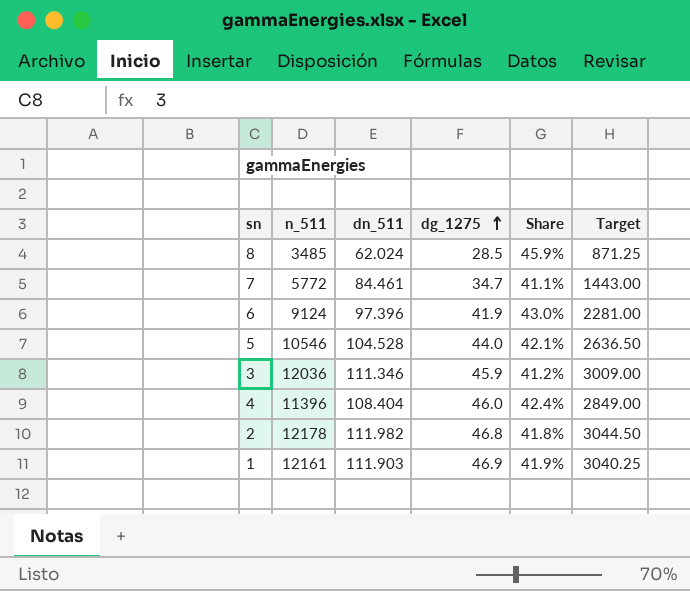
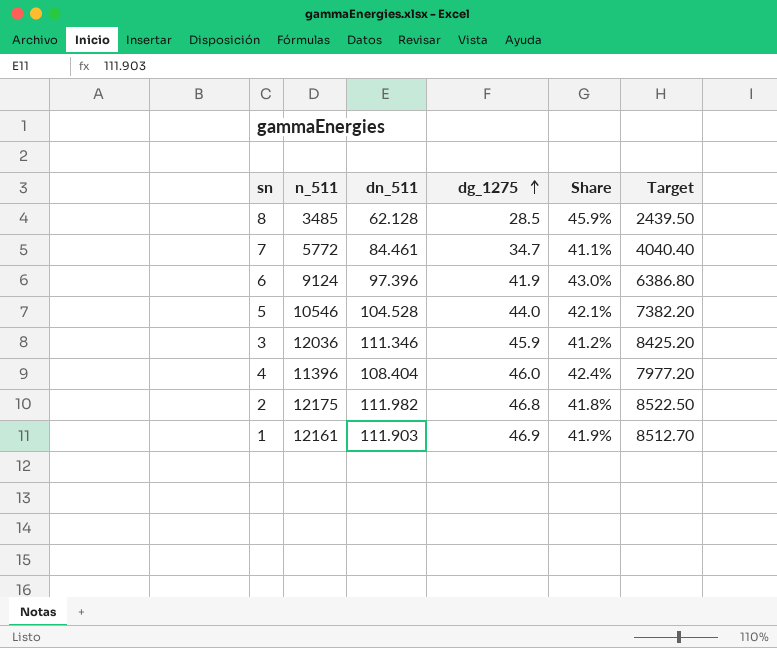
column Target | formula: [n_511] * 0.25 -> [n_511] * 0.7
8 | dn_511: 62.024 -> 62.128
2 | n_511: 12178 -> 12175

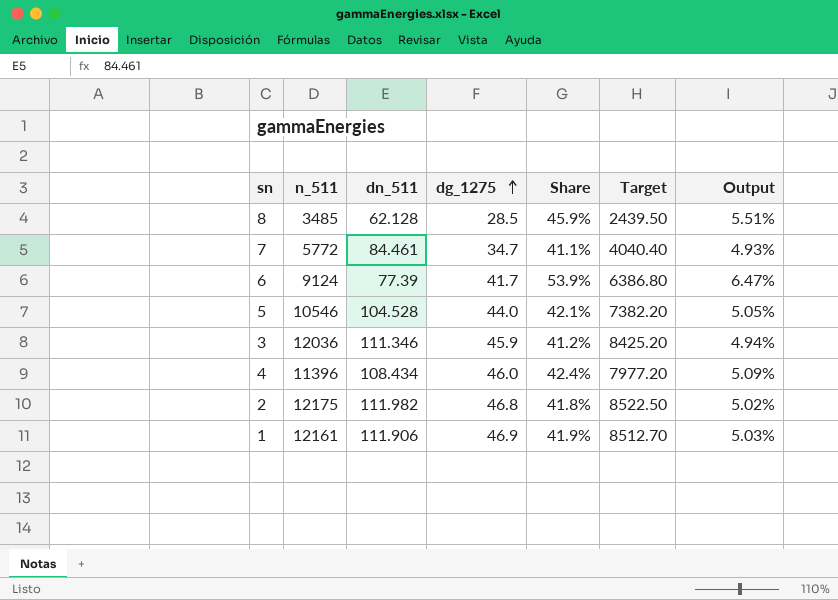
column Output | formula: none -> [Share] * 0.12
6 | dn_511: 97.396 -> 77.39
6 | dg_1275: 41.9 -> 41.7
6 | Share: 43.0% -> 53.9%
4 | dn_511: 108.404 -> 108.434
1 | dn_511: 111.903 -> 111.906

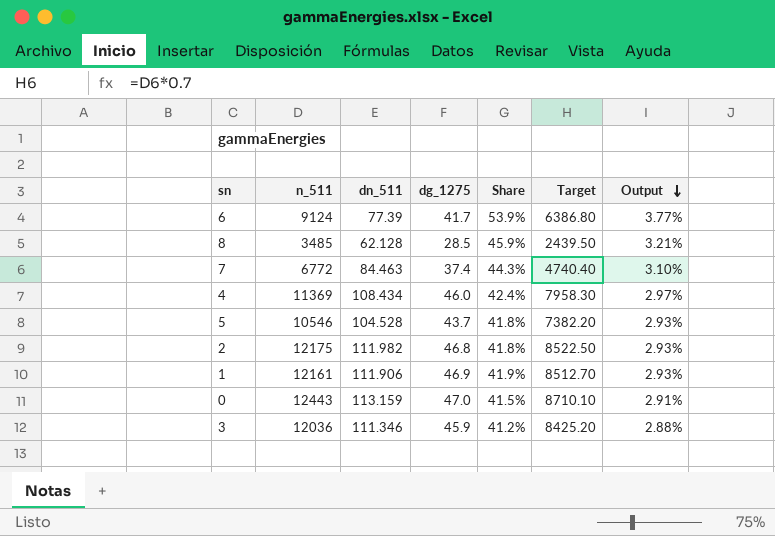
row order: dg_1275 ascending -> Output descending
column Output | formula: [Share] * 0.12 -> [Share] * 0.07
7 | n_511: 5772 -> 6772
7 | dn_511: 84.461 -> 84.463
7 | dg_1275: 34.7 -> 37.4
7 | Share: 41.1% -> 44.3%
7 | Target: 4040.40 -> 4740.40
4 | n_511: 11396 -> 11369
4 | Target: 7977.20 -> 7958.30
5 | dg_1275: 44.0 -> 43.7
5 | Share: 42.1% -> 41.8%
row 0: none -> 12443 | 113.159 | 47.0 | 41.5% | 8710.10 | 2.91%

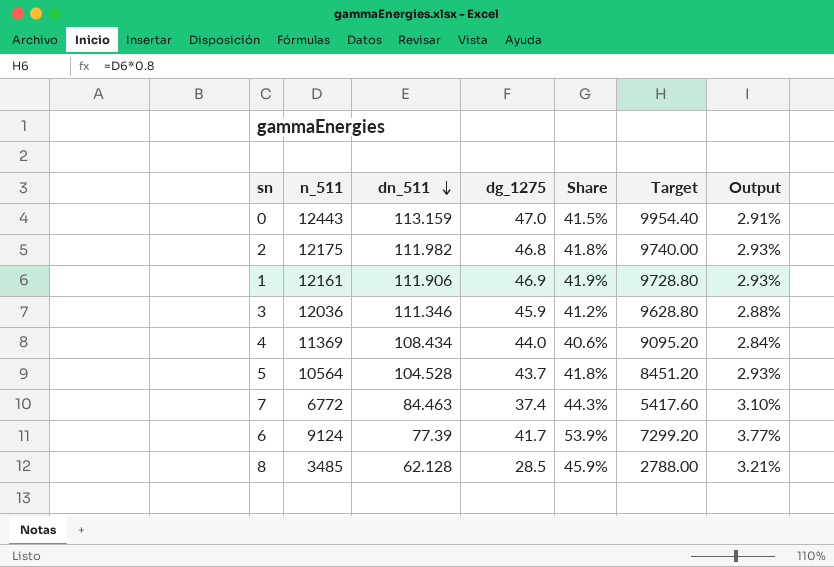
row order: Output descending -> dn_511 descending
column Target | formula: [n_511] * 0.7 -> [n_511] * 0.8
4 | dg_1275: 46.0 -> 44.0
4 | Share: 42.4% -> 40.6%
4 | Output: 2.97% -> 2.84%
5 | n_511: 10546 -> 10564

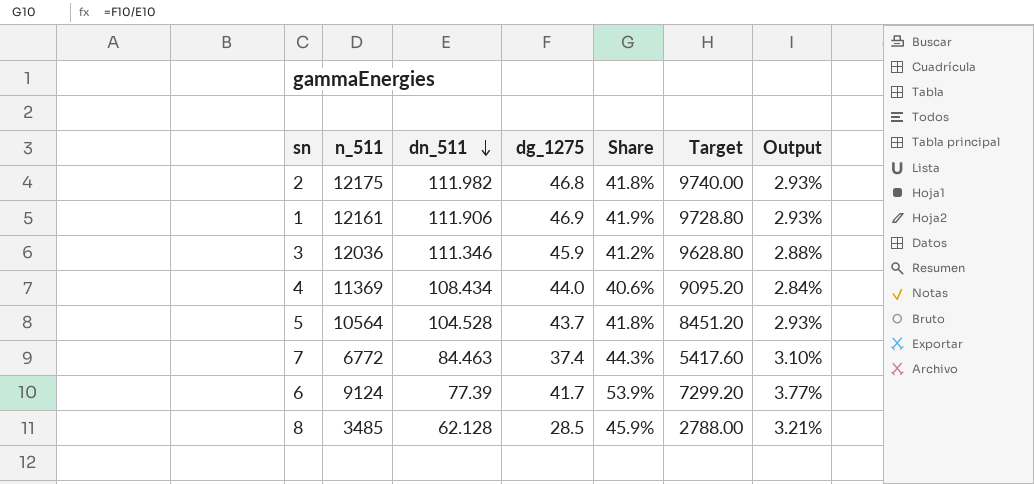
row 0: 12443 | 113.159 | 47.0 | 41.5% | 9954.40 | 2.91% -> none

